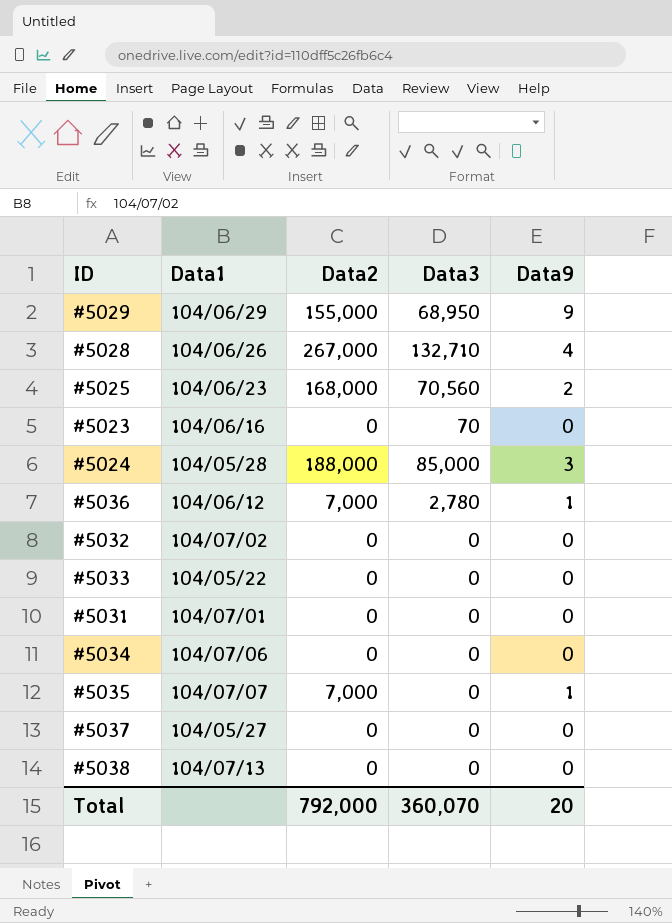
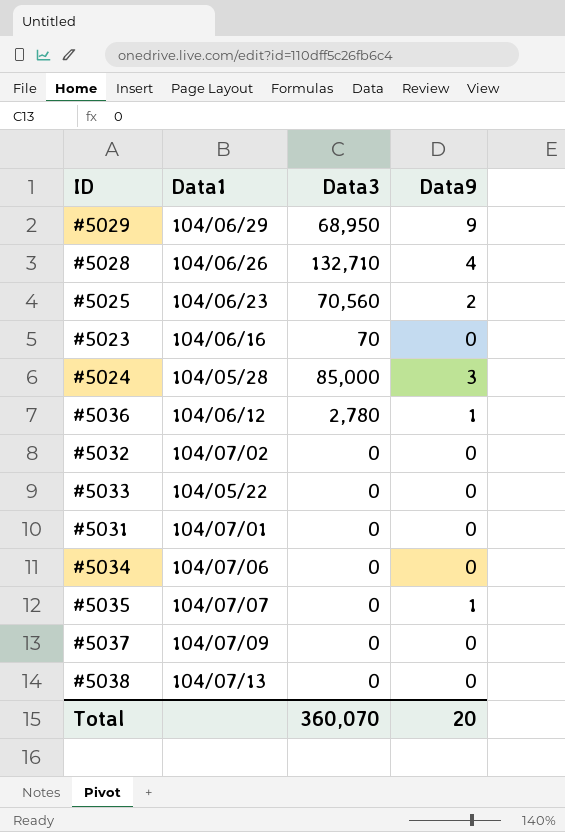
column Data2 | position: 3 -> none
#5037 | Data1: 104/05/27 -> 104/07/09

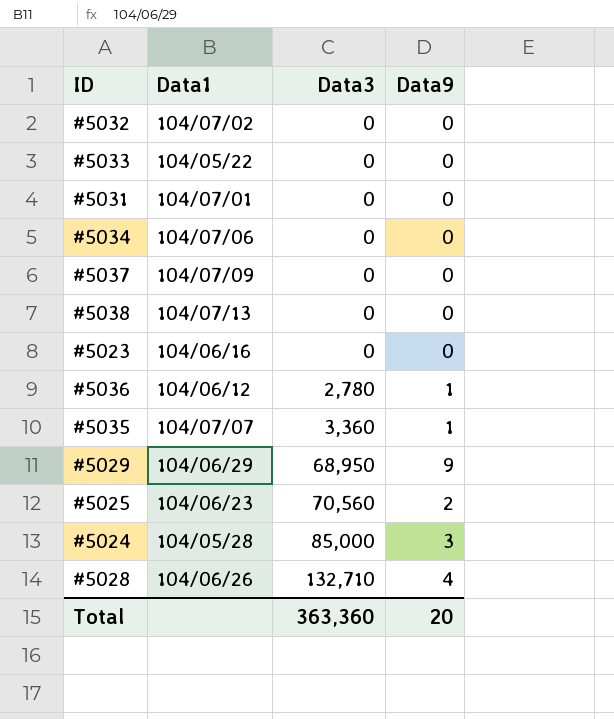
row order: none -> Data3 ascending
#5023 | Data3: 70 -> 0
#5035 | Data3: 0 -> 3,360
Total | Data3: 360,070 -> 363,360

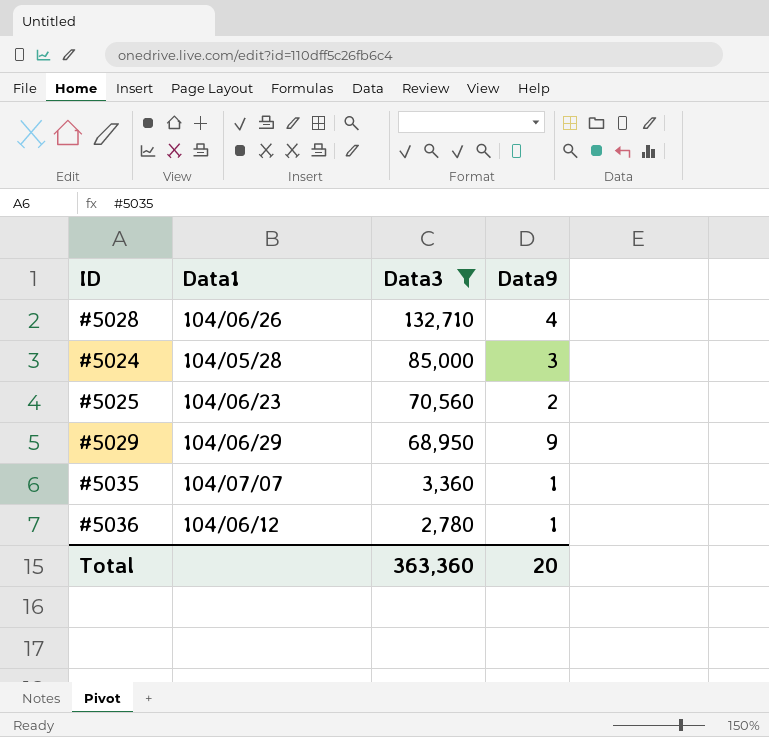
filter: none -> Data3 != 0
row order: Data3 ascending -> Data3 descending

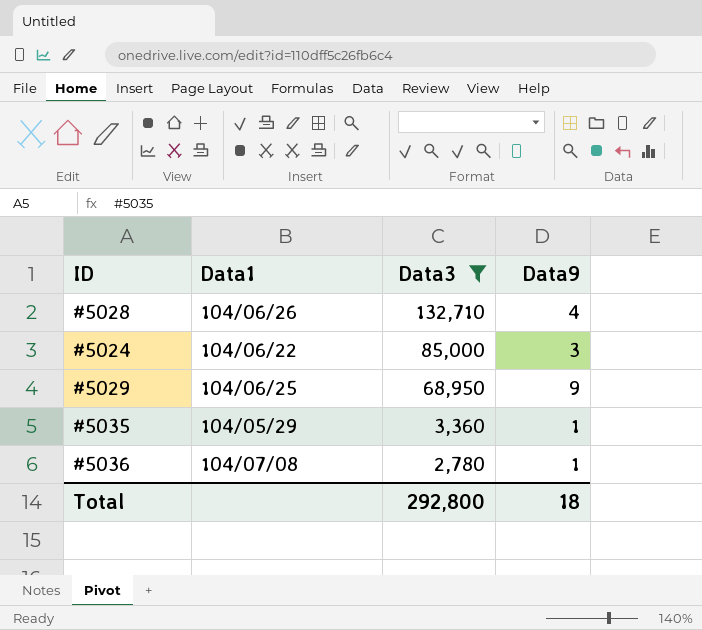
row #5025: 104/06/23 | 70,560 | 2 -> none
#5024 | Data1: 104/05/28 -> 104/06/22
#5029 | Data1: 104/06/29 -> 104/06/25
#5035 | Data1: 104/07/07 -> 104/05/29
#5036 | Data1: 104/06/12 -> 104/07/08
Total | Data3: 363,360 -> 292,800
Total | Data9: 20 -> 18

